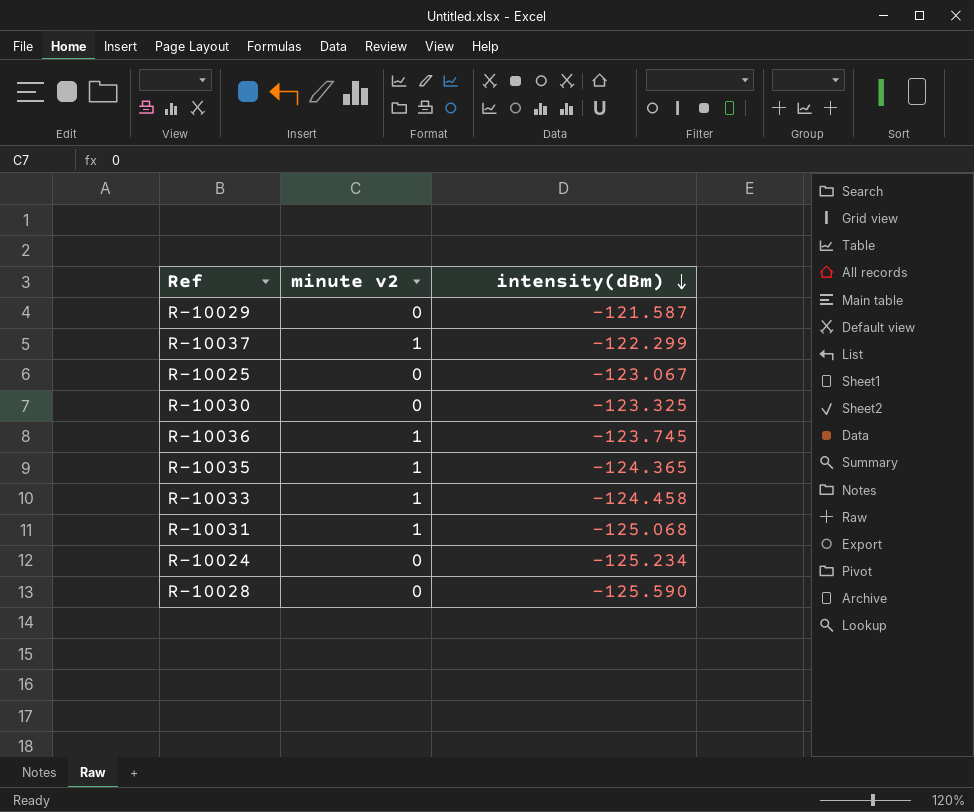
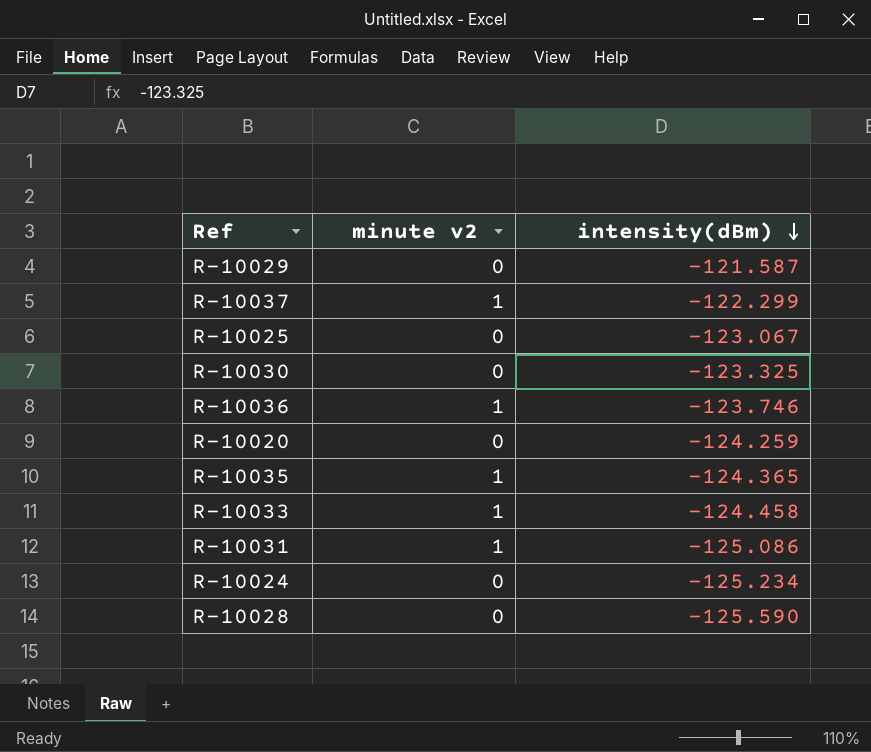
R-10036 | intensity(dBm): -123.745 -> -123.746
row R-10020: none -> 0 | -124.259
R-10031 | intensity(dBm): -125.068 -> -125.086

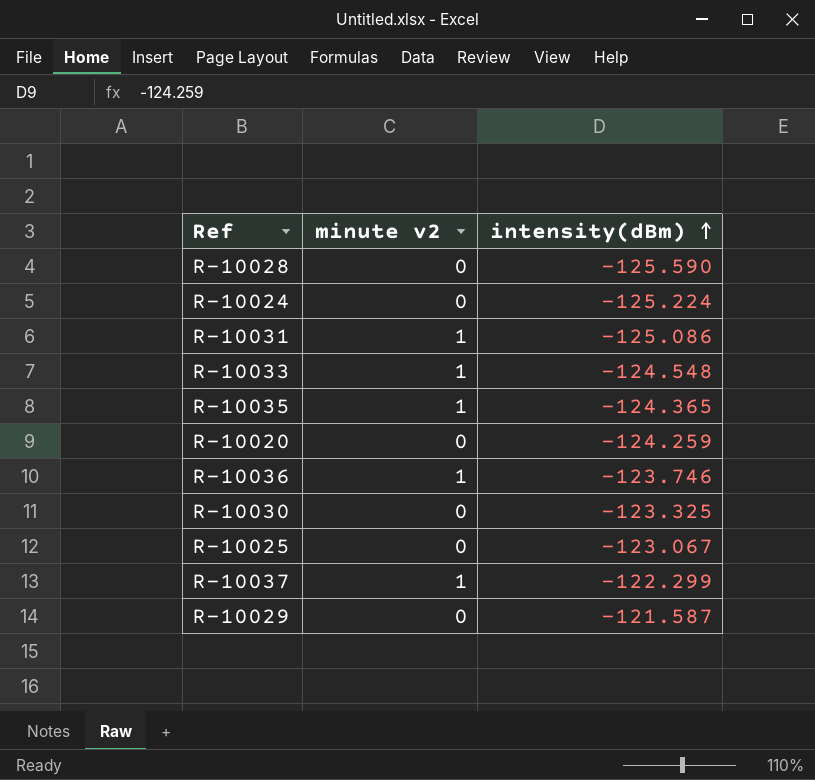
row order: intensity(dBm) descending -> intensity(dBm) ascending
R-10024 | intensity(dBm): -125.234 -> -125.224
R-10033 | intensity(dBm): -124.458 -> -124.548

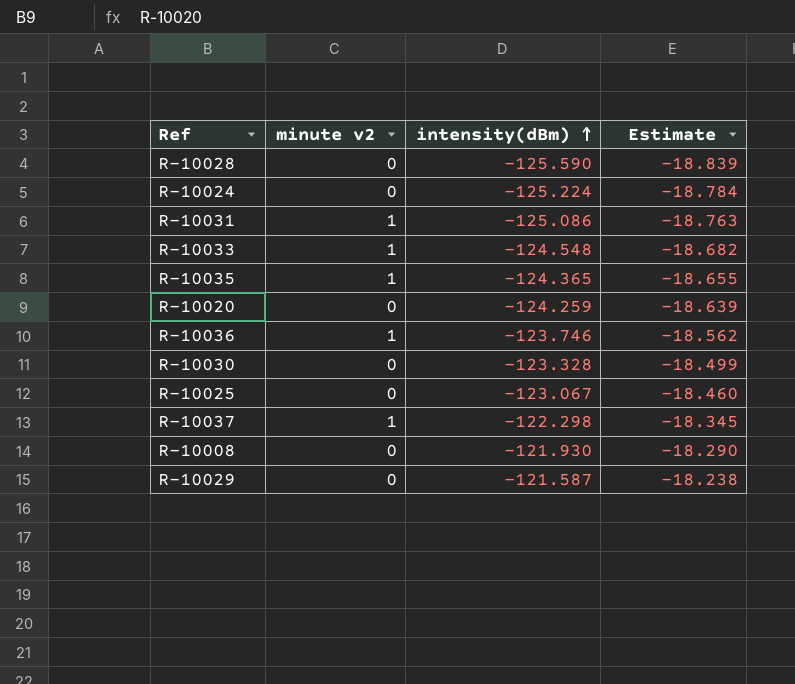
column Estimate | formula: none -> [intensity(dBm)] * 0.15
R-10030 | intensity(dBm): -123.325 -> -123.328
R-10037 | intensity(dBm): -122.299 -> -122.298
row R-10008: none -> 0 | -121.930 | -18.290

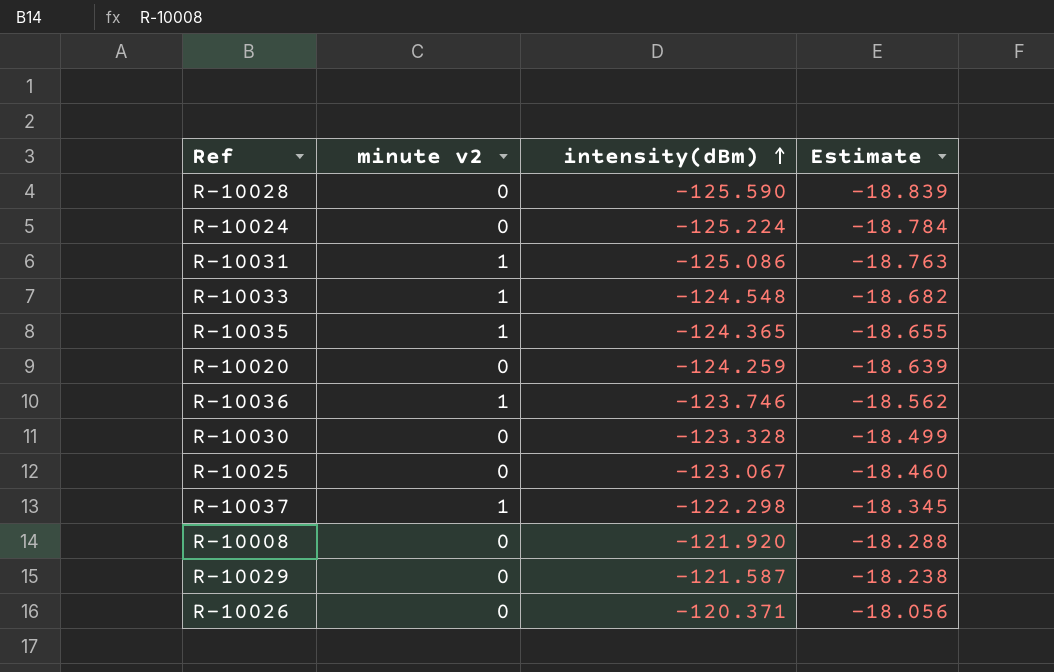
R-10008 | intensity(dBm): -121.930 -> -121.920
R-10008 | Estimate: -18.290 -> -18.288
row R-10026: none -> 0 | -120.371 | -18.056

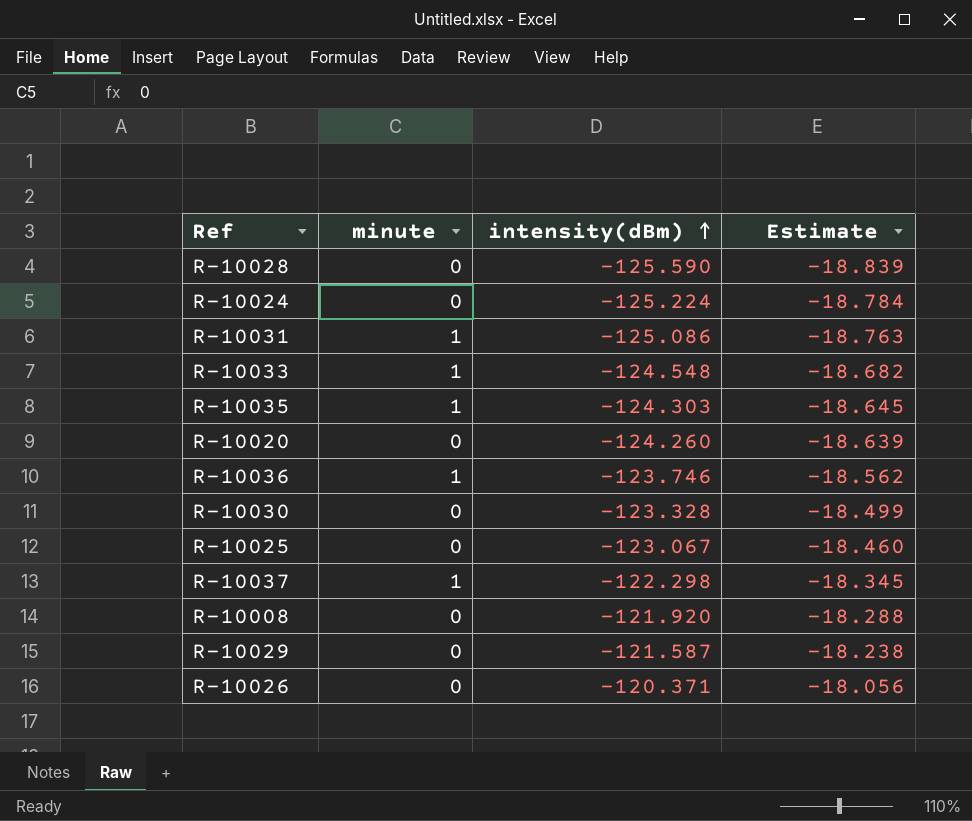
column name: minute v2 -> minute
R-10035 | intensity(dBm): -124.365 -> -124.303
R-10035 | Estimate: -18.655 -> -18.645
R-10020 | intensity(dBm): -124.259 -> -124.260

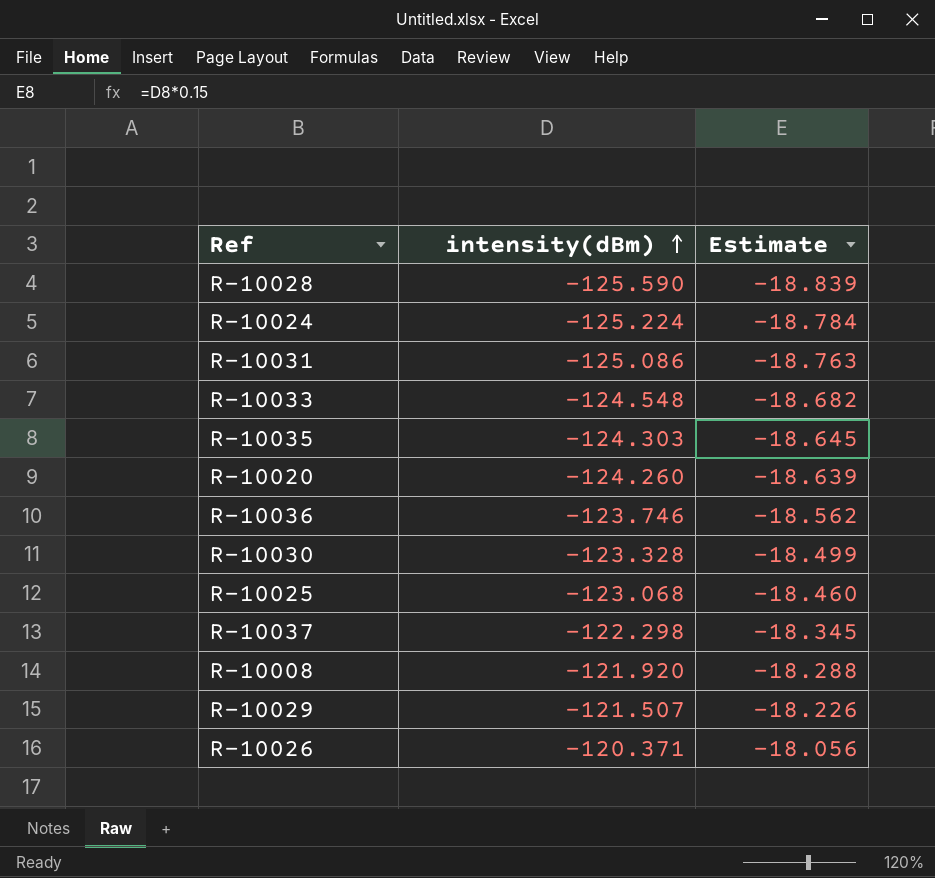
column minute | position: 2 -> none
R-10025 | intensity(dBm): -123.067 -> -123.068
R-10029 | intensity(dBm): -121.587 -> -121.507
R-10029 | Estimate: -18.238 -> -18.226

